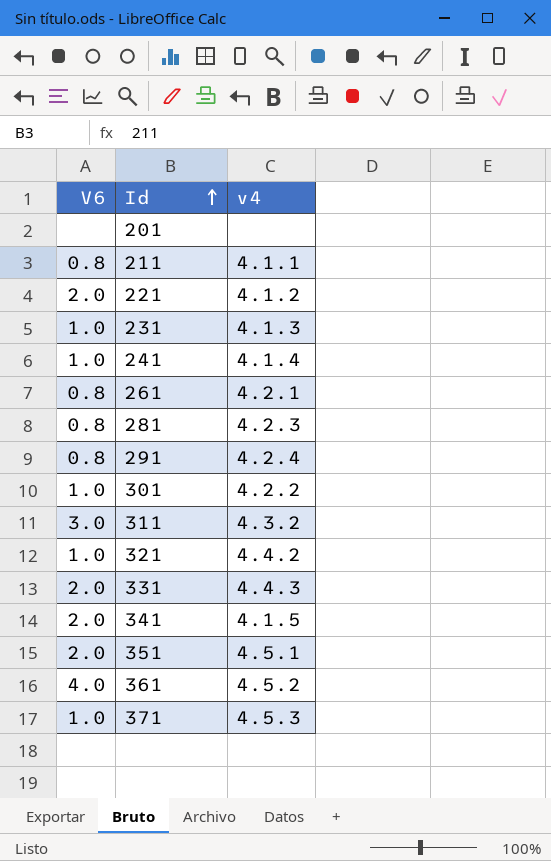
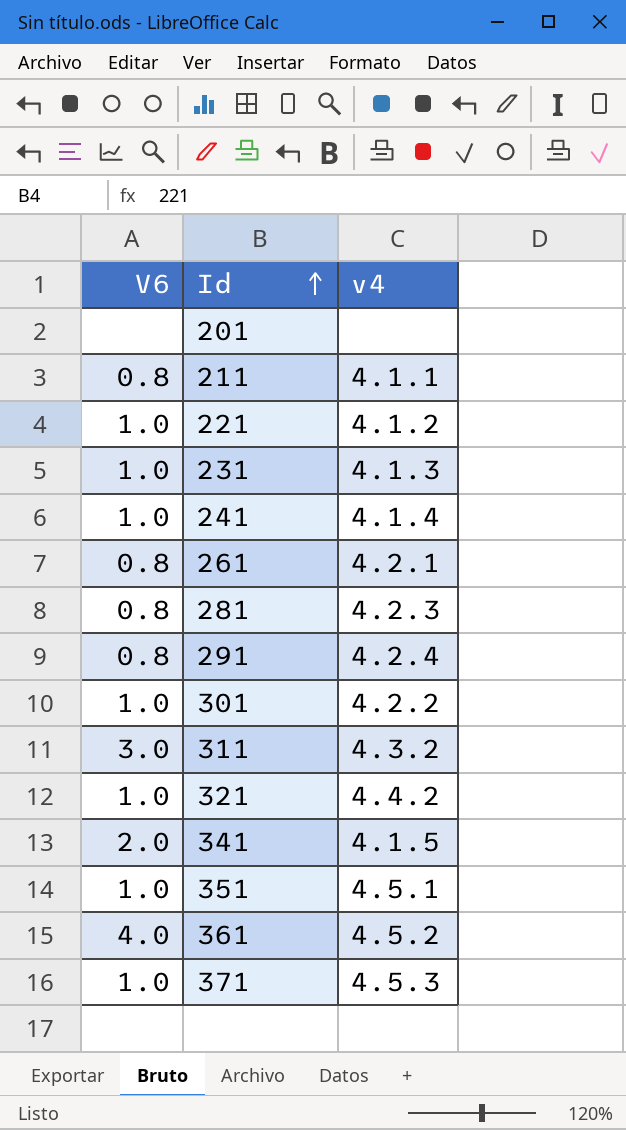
row 331: 2.0 | 4.4.3 -> none
221 | V6: 2.0 -> 1.0
351 | V6: 2.0 -> 1.0

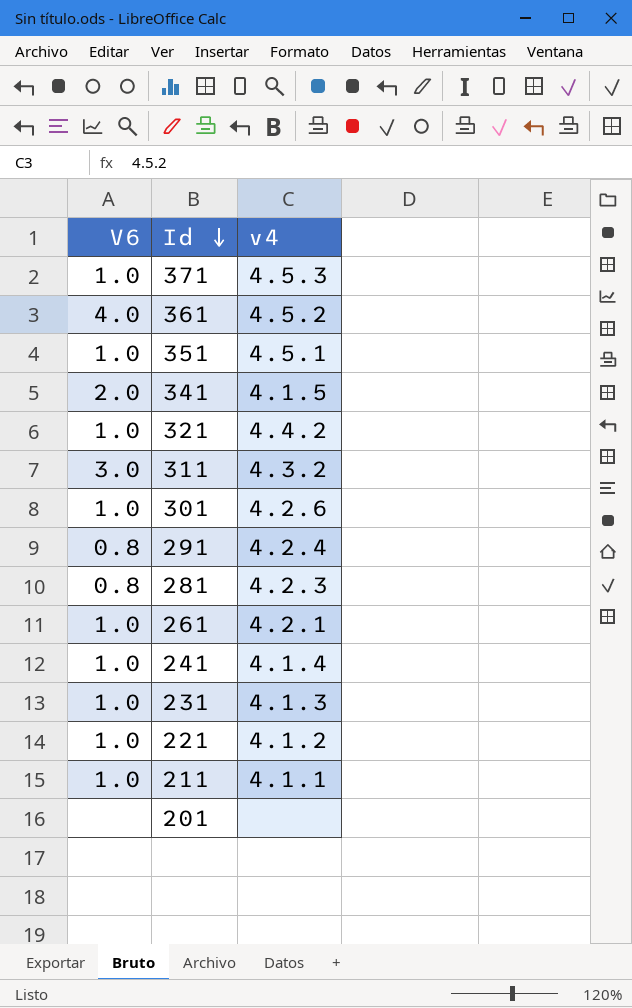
row order: Id ascending -> Id descending
301 | v4: 4.2.2 -> 4.2.6
261 | V6: 0.8 -> 1.0
211 | V6: 0.8 -> 1.0

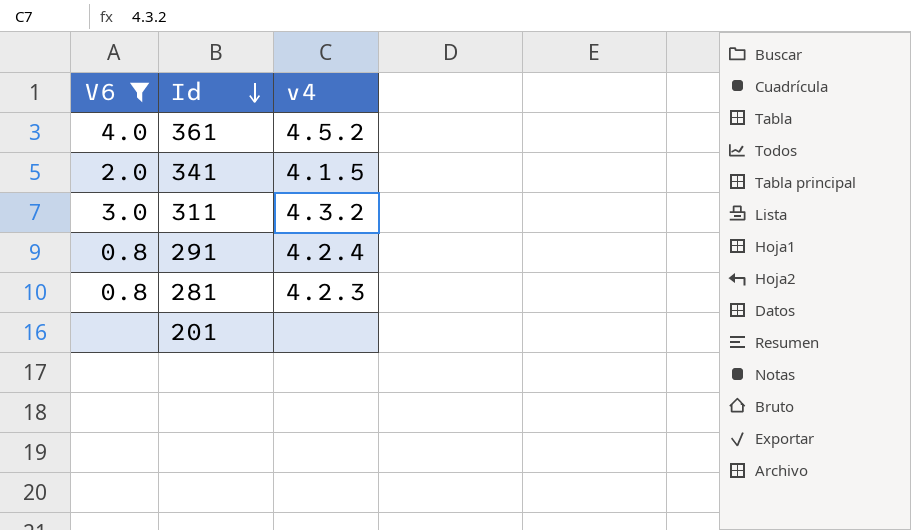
filter: none -> V6 != 1.0

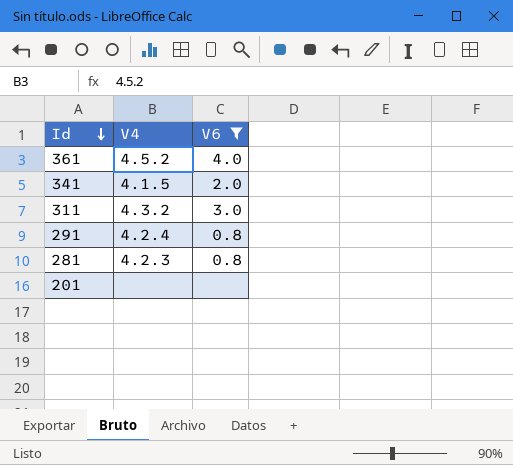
column name: v4 -> V4
column V6 | position: 1 -> 3

